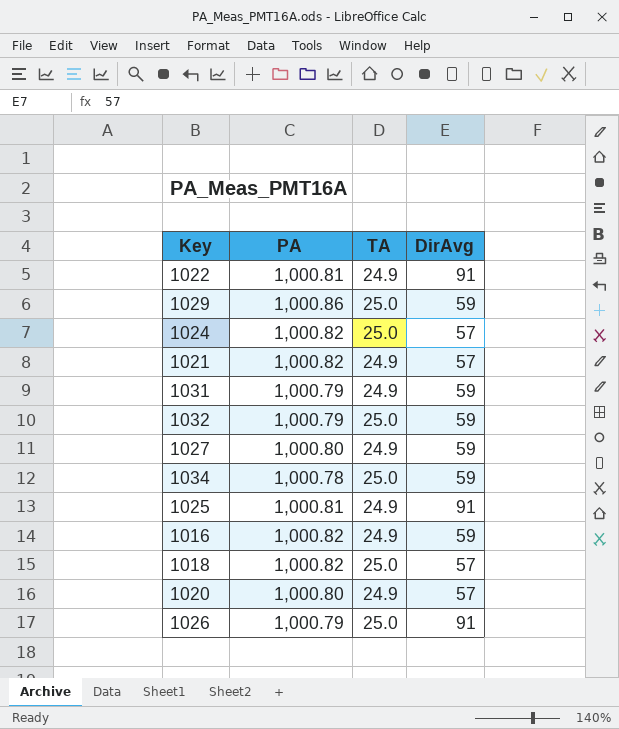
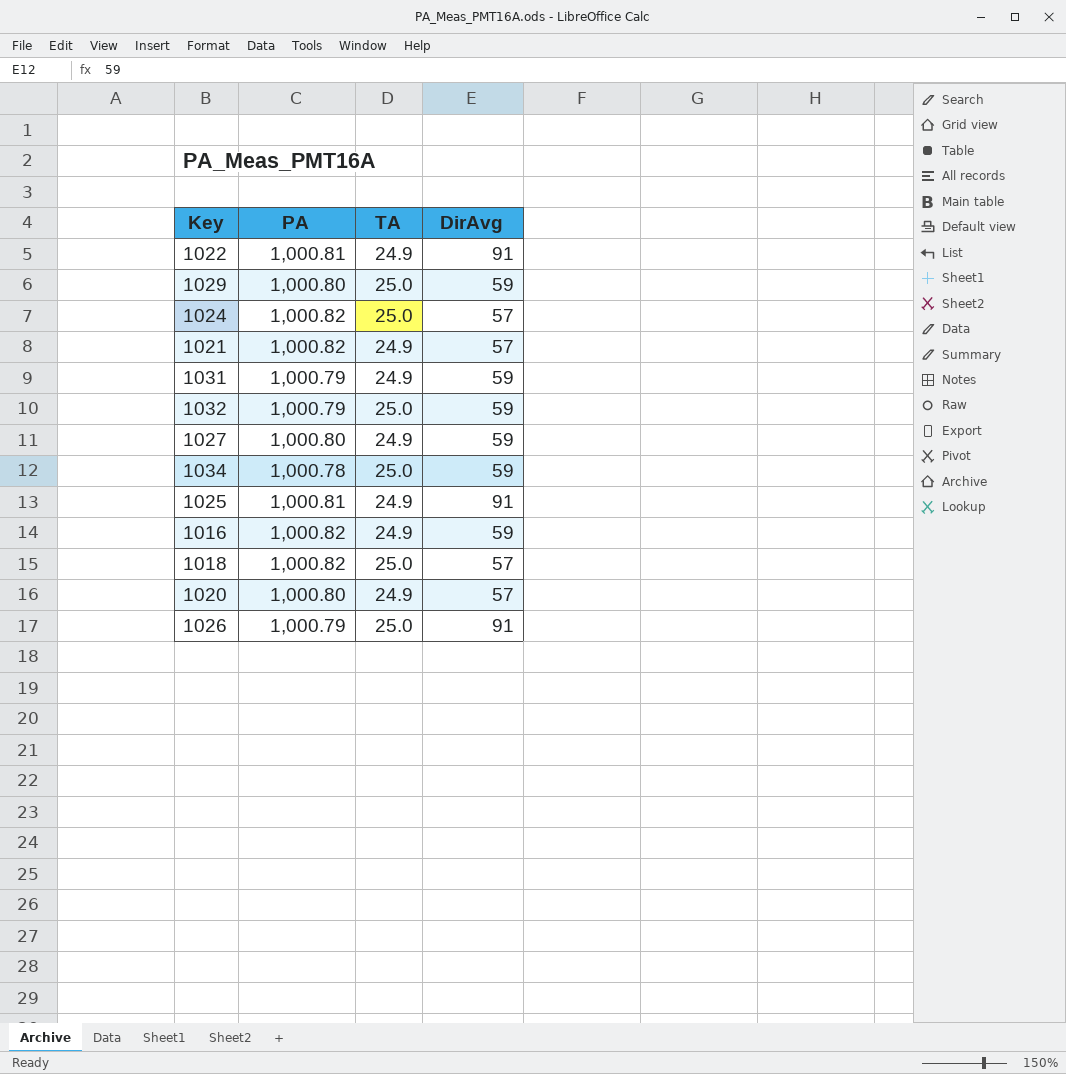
1029 | PA: 1,000.86 -> 1,000.80

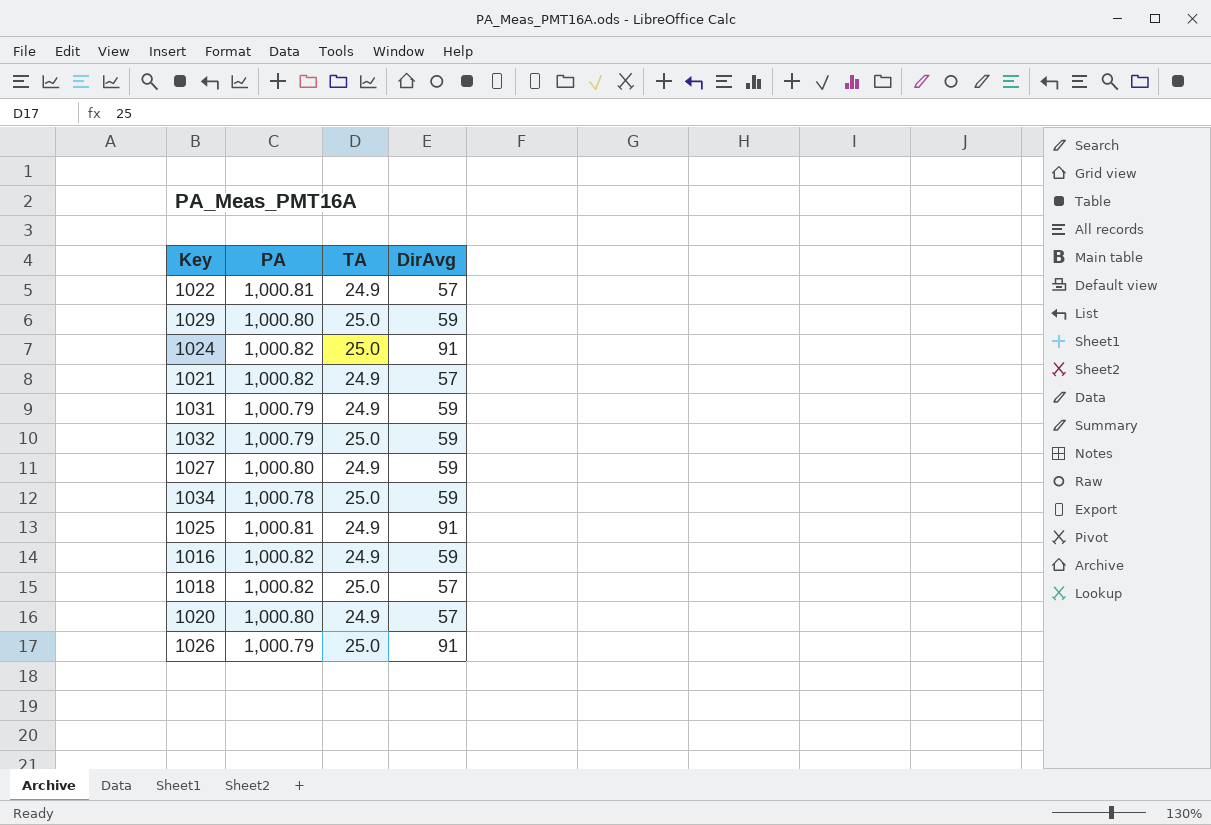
1022 | DirAvg: 91 -> 57
1024 | DirAvg: 57 -> 91

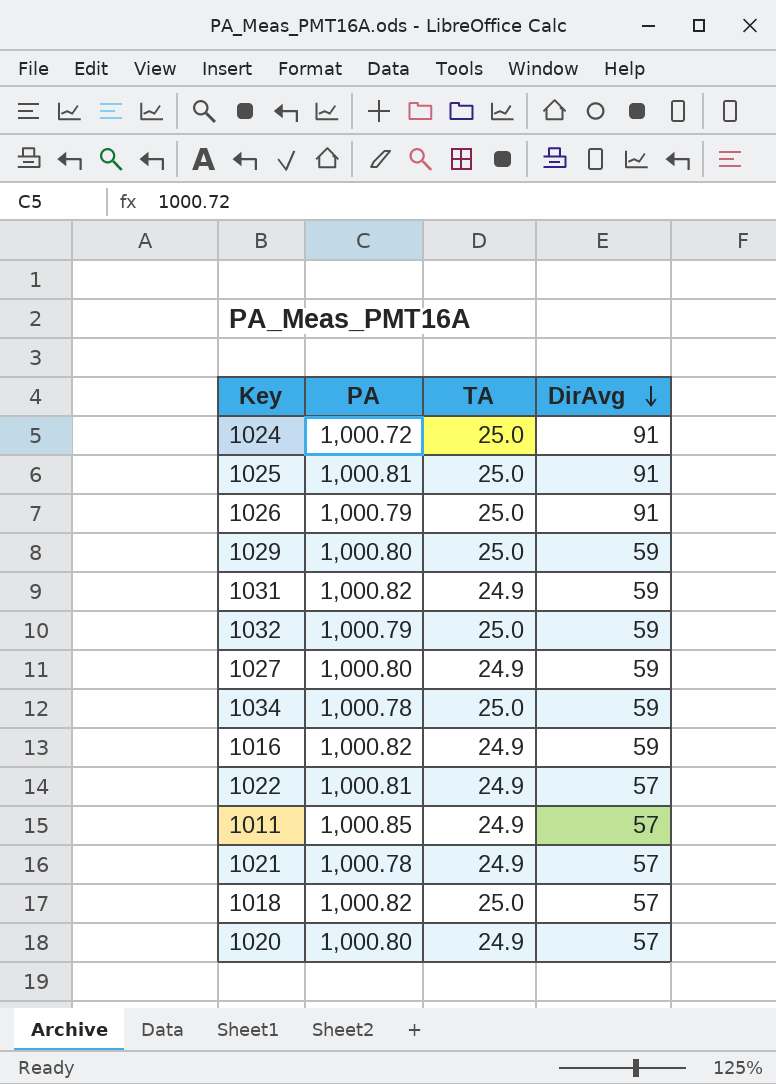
row order: none -> DirAvg descending
1024 | PA: 1,000.82 -> 1,000.72
1025 | TA: 24.9 -> 25.0
1031 | PA: 1,000.79 -> 1,000.82
row 1011: none -> 1,000.85 | 24.9 | 57
1021 | PA: 1,000.82 -> 1,000.78

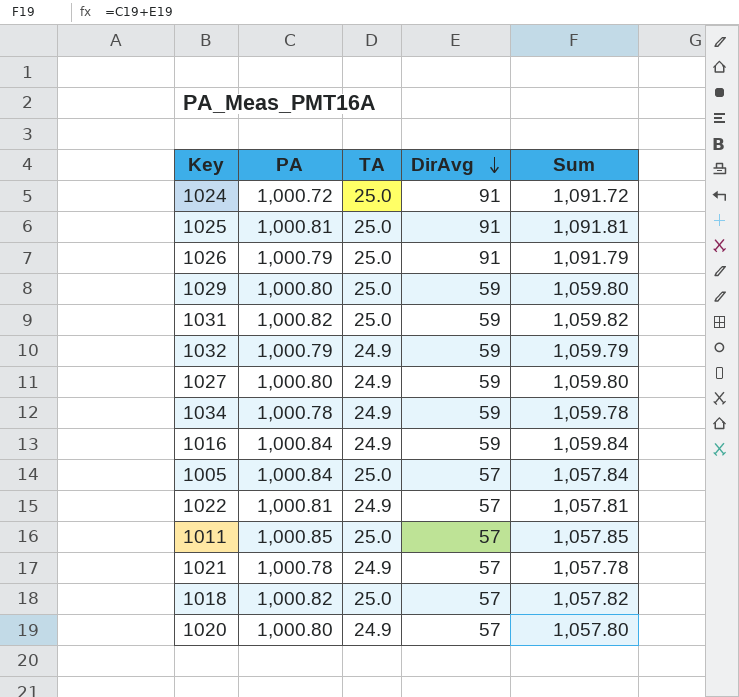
column Sum | formula: none -> [PA] + [DirAvg]
1031 | TA: 24.9 -> 25.0
1032 | TA: 25.0 -> 24.9
1034 | TA: 25.0 -> 24.9
1016 | PA: 1,000.82 -> 1,000.84
row 1005: none -> 1,000.84 | 25.0 | 57 | 1,057.84
1011 | TA: 24.9 -> 25.0

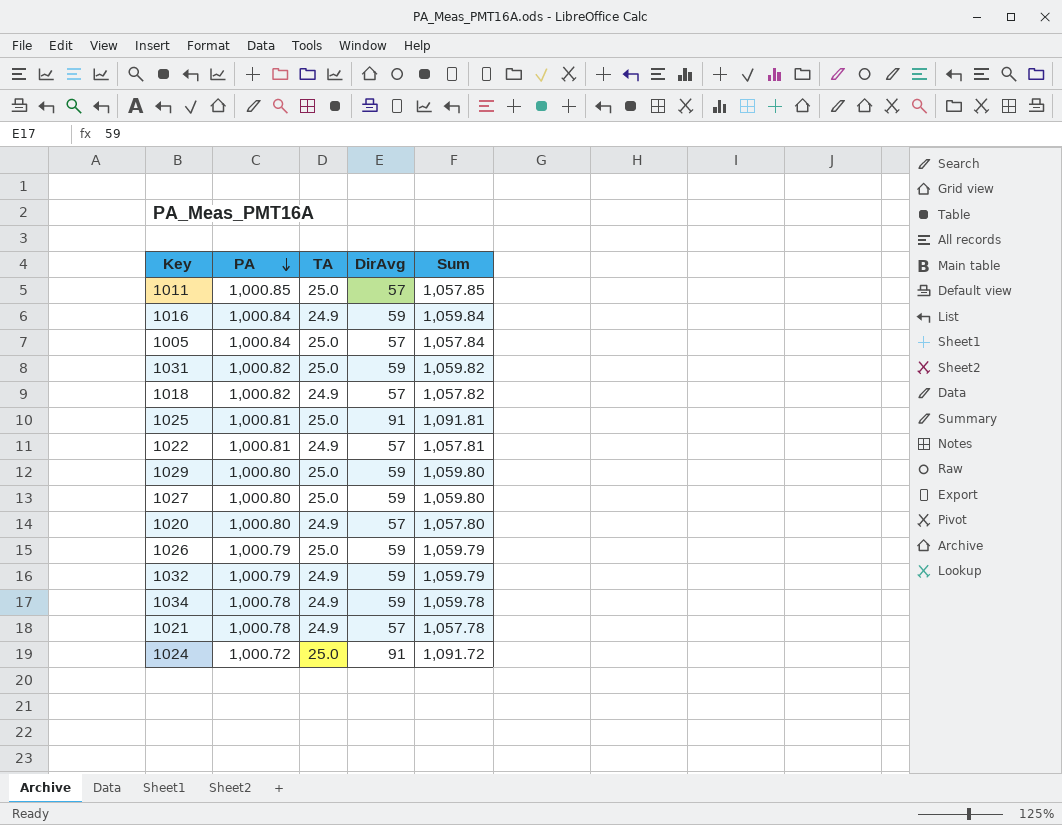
row order: DirAvg descending -> PA descending
1018 | TA: 25.0 -> 24.9
1027 | TA: 24.9 -> 25.0
1026 | DirAvg: 91 -> 59
1026 | Sum: 1,091.79 -> 1,059.79

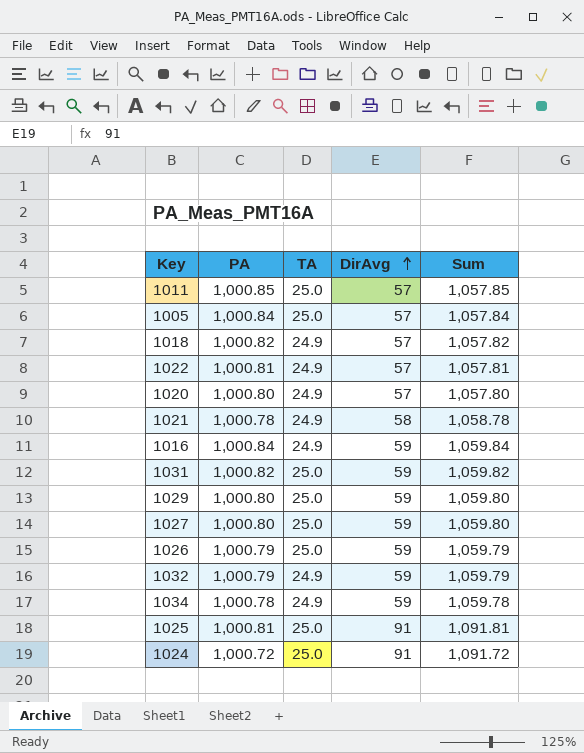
row order: PA descending -> DirAvg ascending
1021 | DirAvg: 57 -> 58
1021 | Sum: 1,057.78 -> 1,058.78

